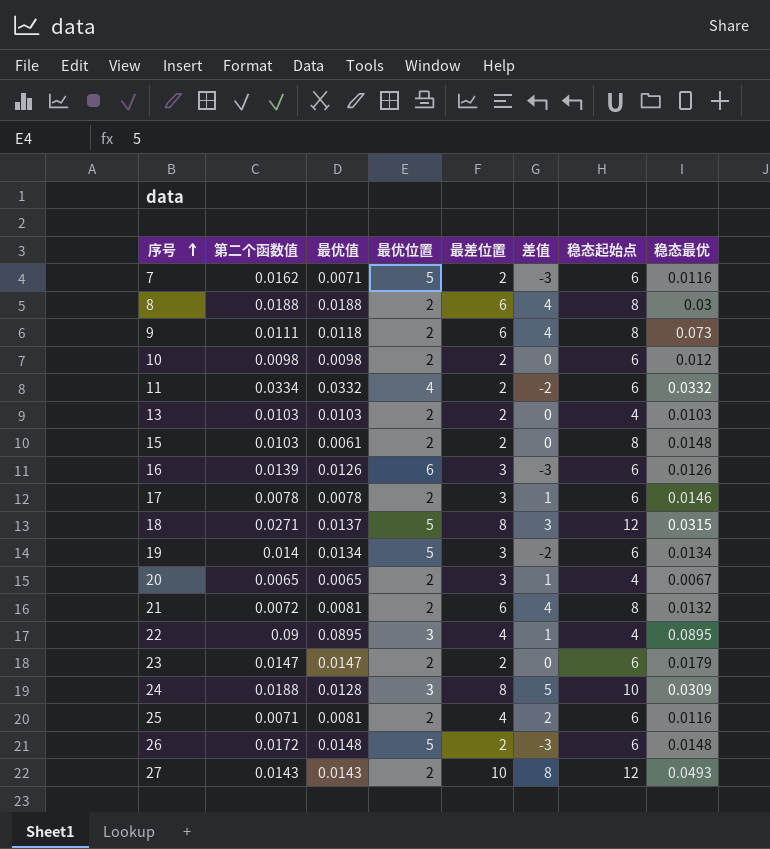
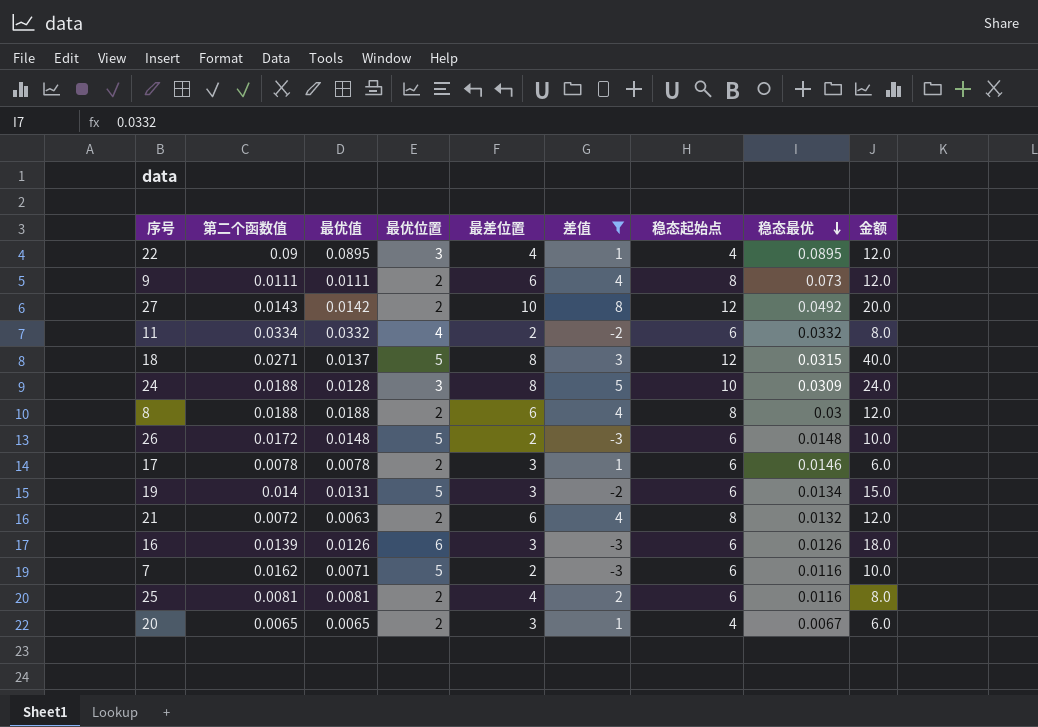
filter: none -> 差值 != 0
row order: 序号 ascending -> 稳态最优 descending
column 金额 | formula: none -> [最优位置] * [最差位置]
9 | 最优值: 0.0118 -> 0.0111
27 | 最优值: 0.0143 -> 0.0142
27 | 稳态最优: 0.0493 -> 0.0492
19 | 最优值: 0.0134 -> 0.0131
21 | 最优值: 0.0081 -> 0.0063
25 | 第二个函数值: 0.0071 -> 0.0081

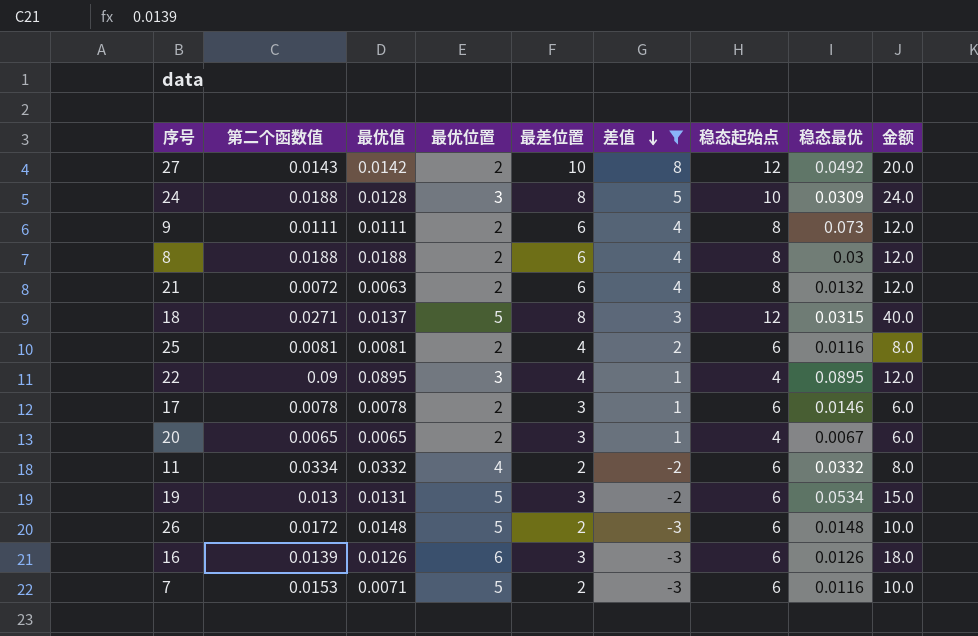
row order: 稳态最优 descending -> 差值 descending
19 | 第二个函数值: 0.014 -> 0.013
19 | 稳态最优: 0.0134 -> 0.0534
7 | 第二个函数值: 0.0162 -> 0.0153

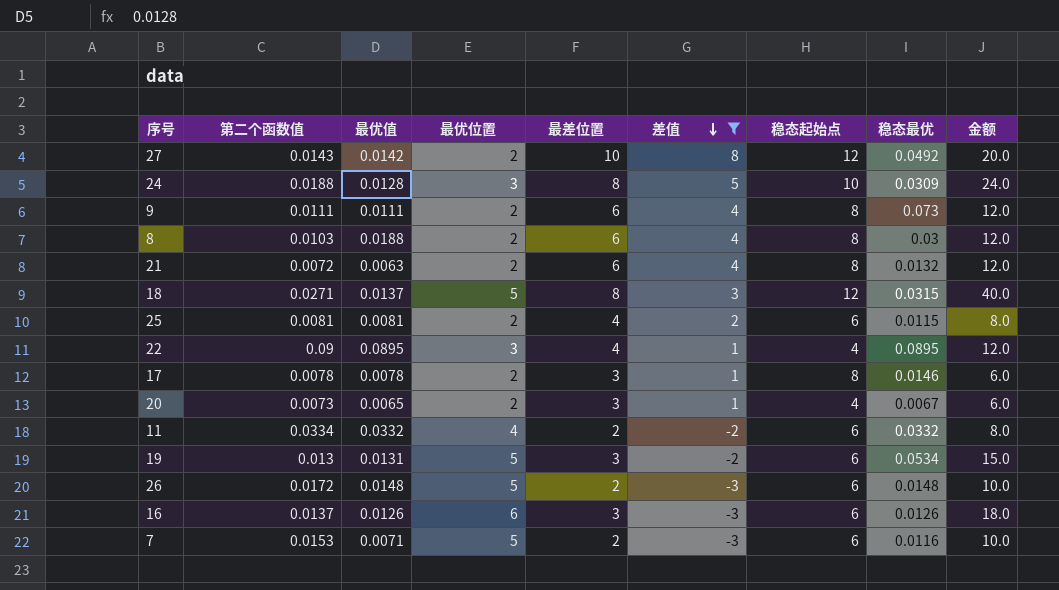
8 | 第二个函数值: 0.0188 -> 0.0103
25 | 稳态最优: 0.0116 -> 0.0115
17 | 稳态起始点: 6 -> 8
20 | 第二个函数值: 0.0065 -> 0.0073
16 | 第二个函数值: 0.0139 -> 0.0137

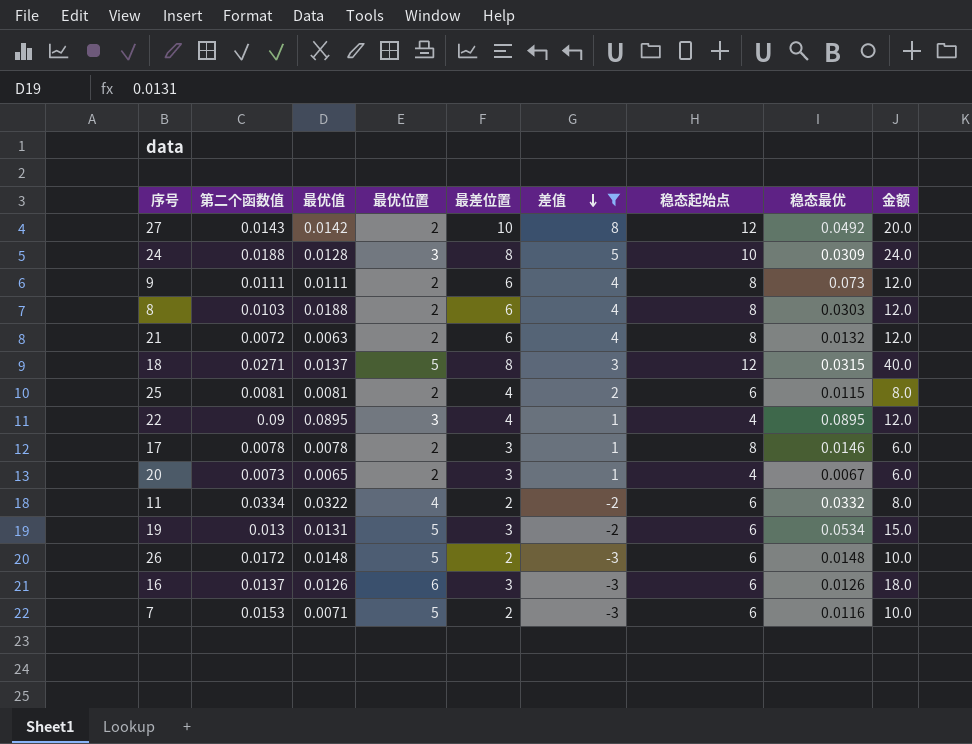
8 | 稳态最优: 0.03 -> 0.0303
11 | 最优值: 0.0332 -> 0.0322

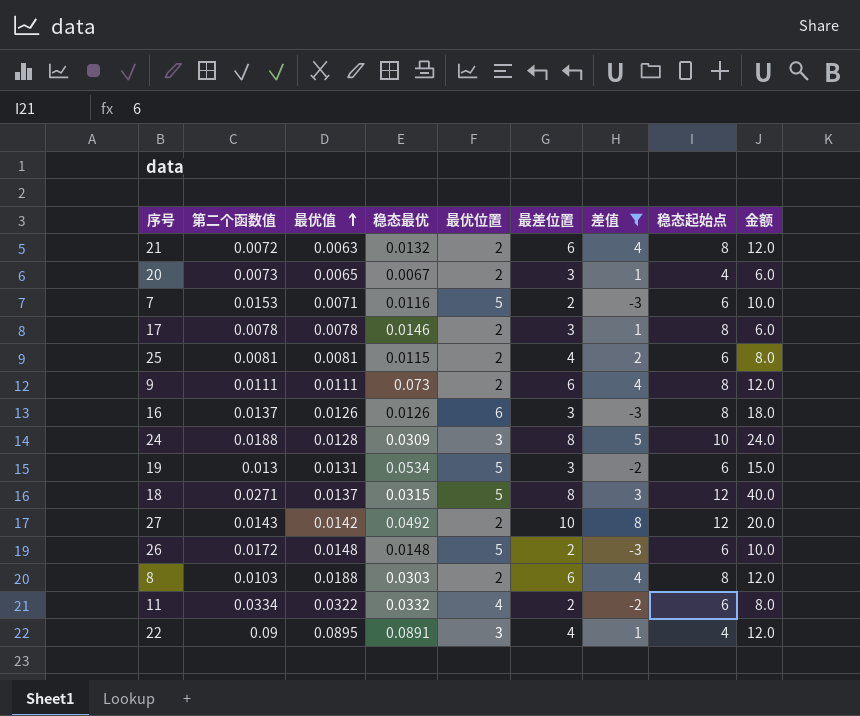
row order: 差值 descending -> 最优值 ascending
column 稳态最优 | position: 8 -> 4
16 | 稳态起始点: 6 -> 8
22 | 稳态最优: 0.0895 -> 0.0891

